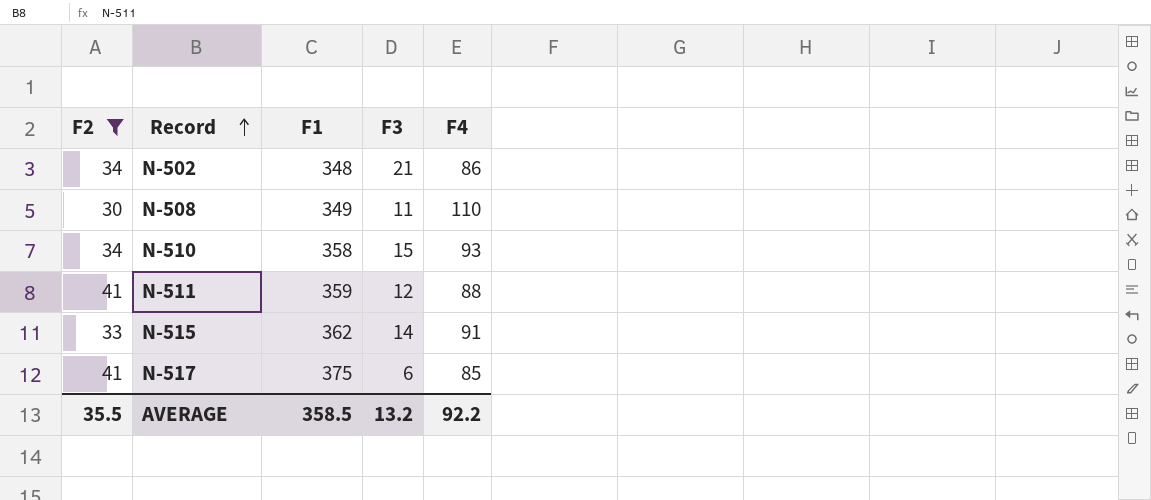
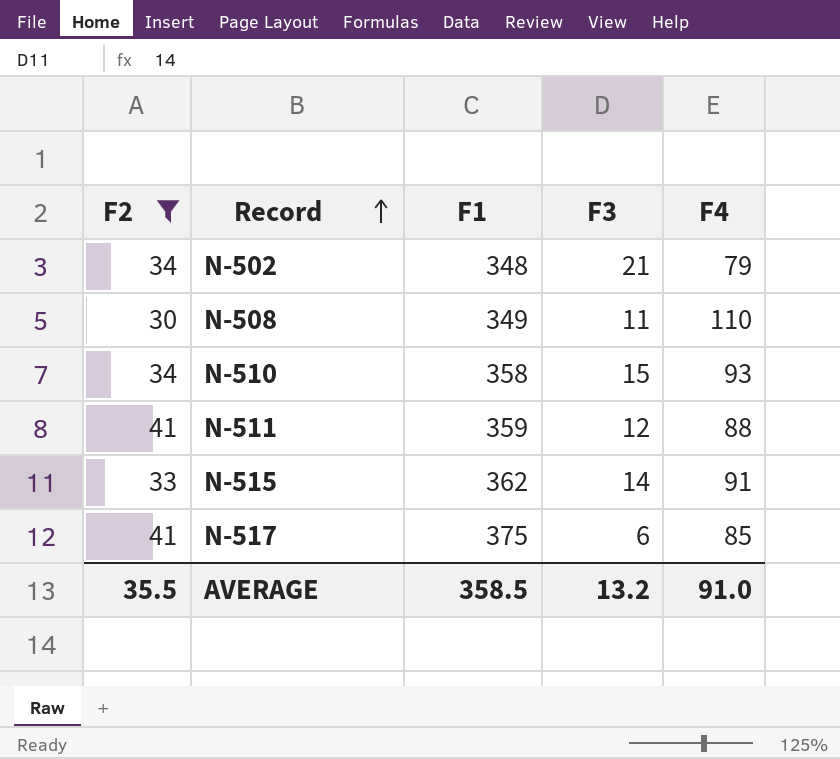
N-502 | F4: 86 -> 79
AVERAGE | F4: 92.2 -> 91.0

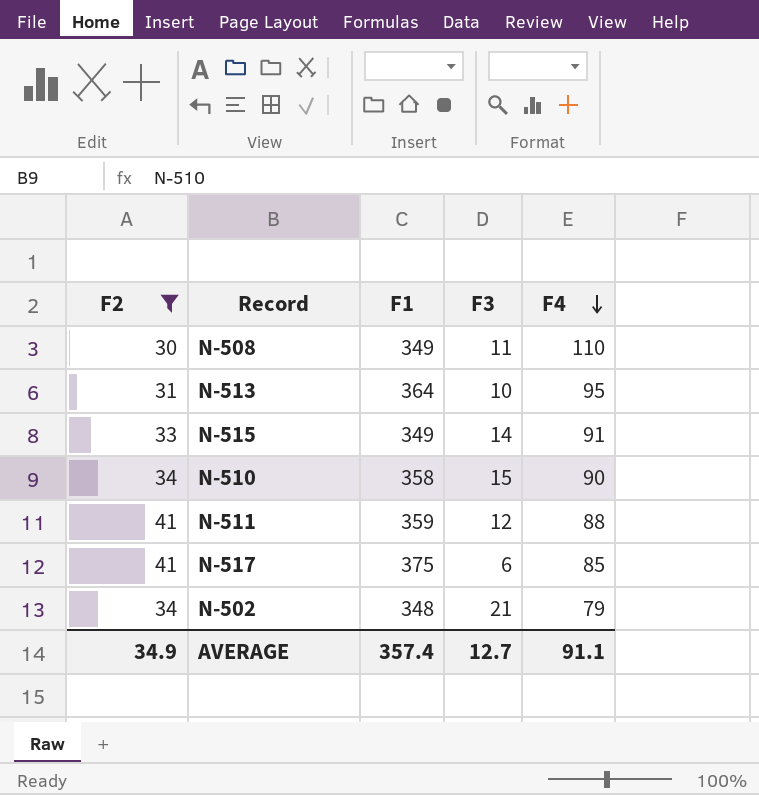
row order: Record ascending -> F4 descending
row N-513: none -> 31 | 364 | 10 | 95
N-515 | F1: 362 -> 349
N-510 | F4: 93 -> 90
AVERAGE | F2: 35.5 -> 34.9
AVERAGE | F1: 358.5 -> 357.4
AVERAGE | F3: 13.2 -> 12.7
AVERAGE | F4: 91.0 -> 91.1

